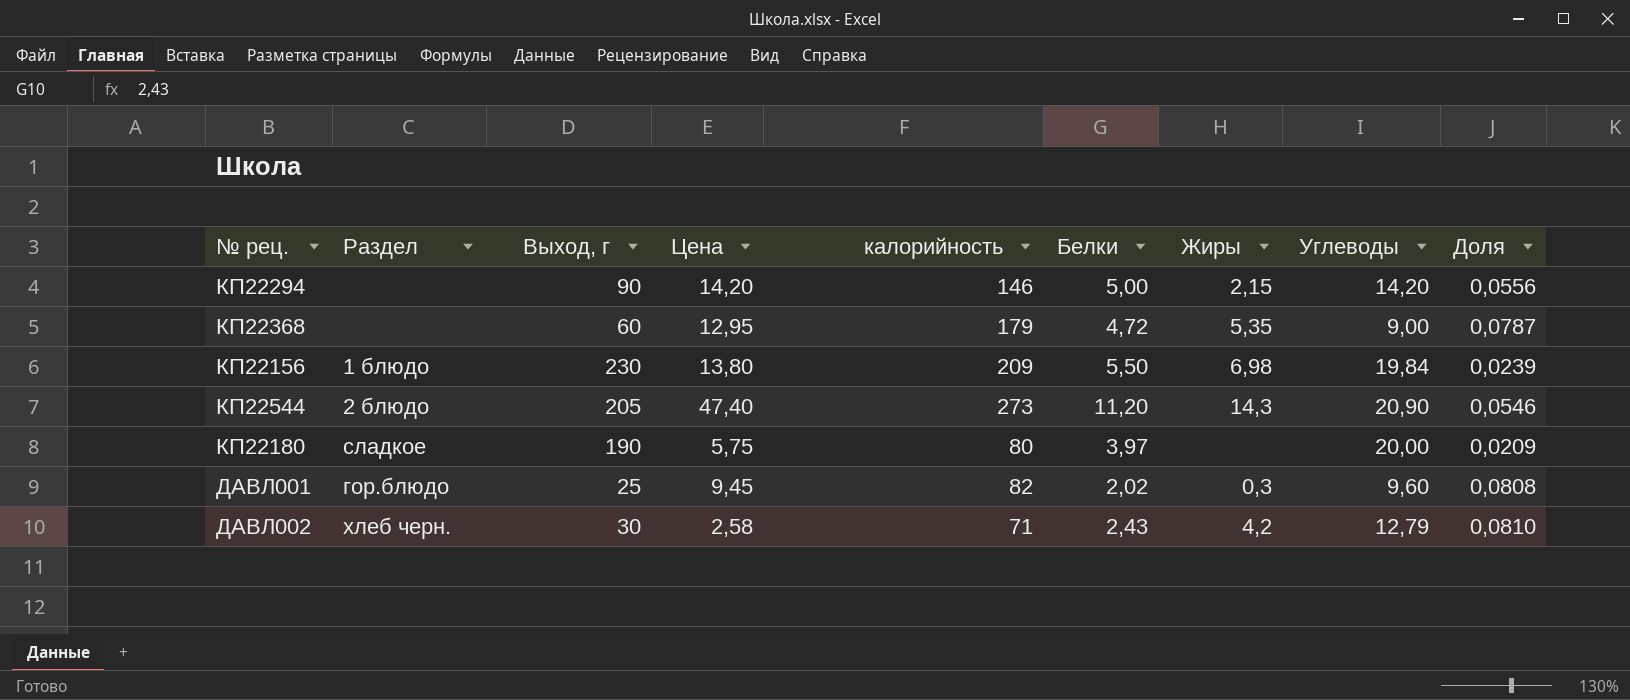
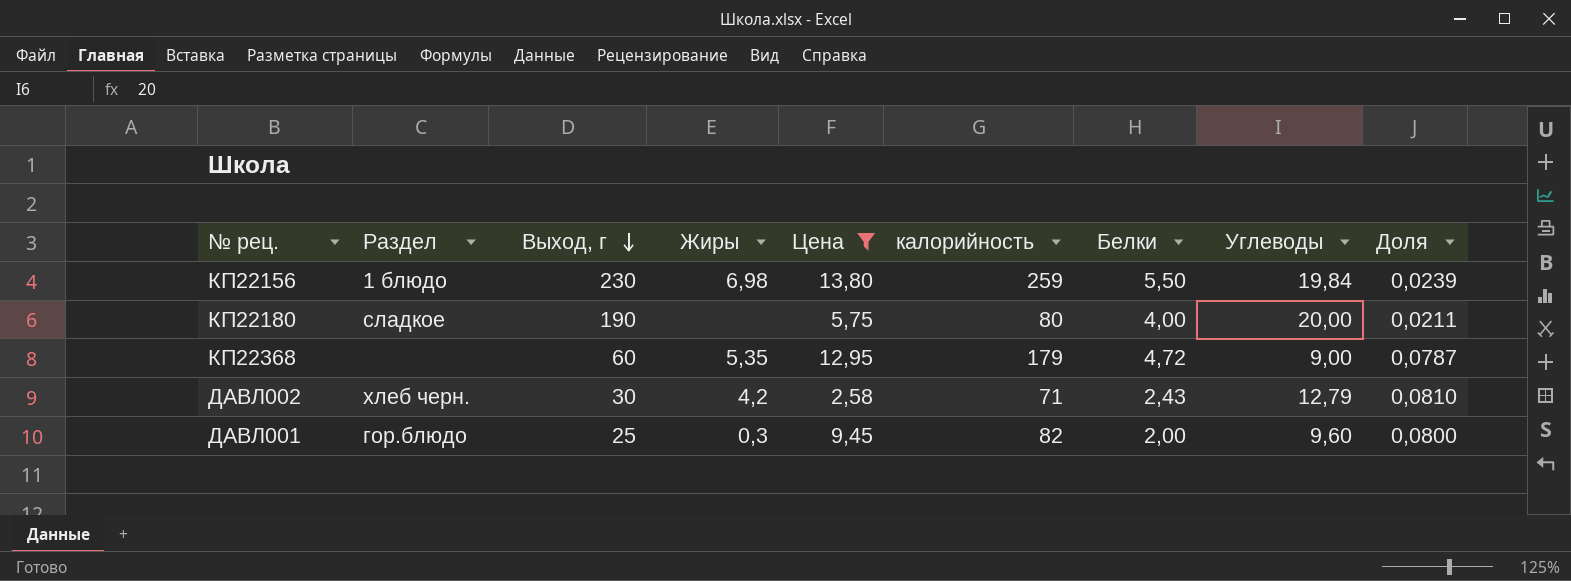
filter: none -> Цена <= 13,80
row order: none -> Выход, г descending
column Жиры | position: 7 -> 4
КП22156 | калорийность: 209 -> 259
КП22180 | Белки: 3,97 -> 4,00
КП22180 | Доля: 0,0209 -> 0,0211
ДАВЛ001 | Белки: 2,02 -> 2,00
ДАВЛ001 | Доля: 0,0808 -> 0,0800

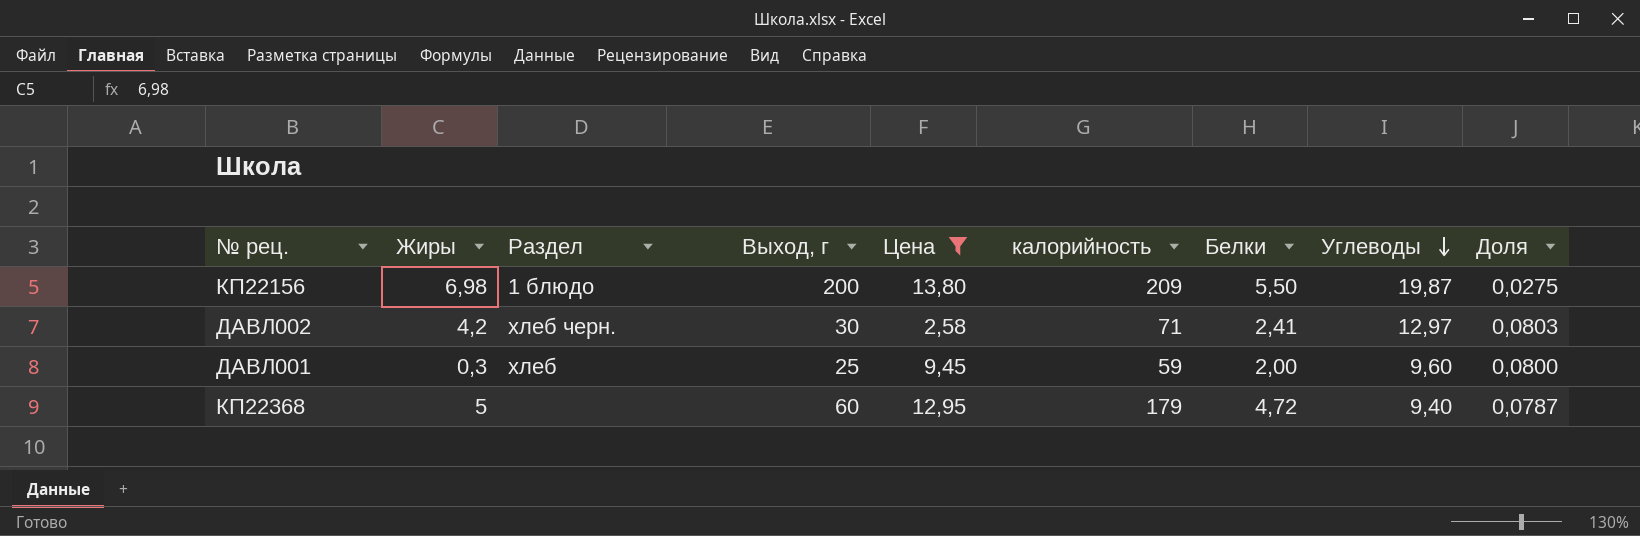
row order: Выход, г descending -> Углеводы descending
column Жиры | position: 4 -> 2
row КП22180: сладкое | 190 | none | 5,75 | 80 | 4,00 | 20,00 | 0,0211 -> none
КП22156 | Выход, г: 230 -> 200
КП22156 | калорийность: 259 -> 209
КП22156 | Углеводы: 19,84 -> 19,87
КП22156 | Доля: 0,0239 -> 0,0275
ДАВЛ002 | Белки: 2,43 -> 2,41
ДАВЛ002 | Углеводы: 12,79 -> 12,97
ДАВЛ002 | Доля: 0,0810 -> 0,0803
ДАВЛ001 | Раздел: гор.блюдо -> хлеб
ДАВЛ001 | калорийность: 82 -> 59
КП22368 | Жиры: 5,35 -> 5
КП22368 | Углеводы: 9,00 -> 9,40

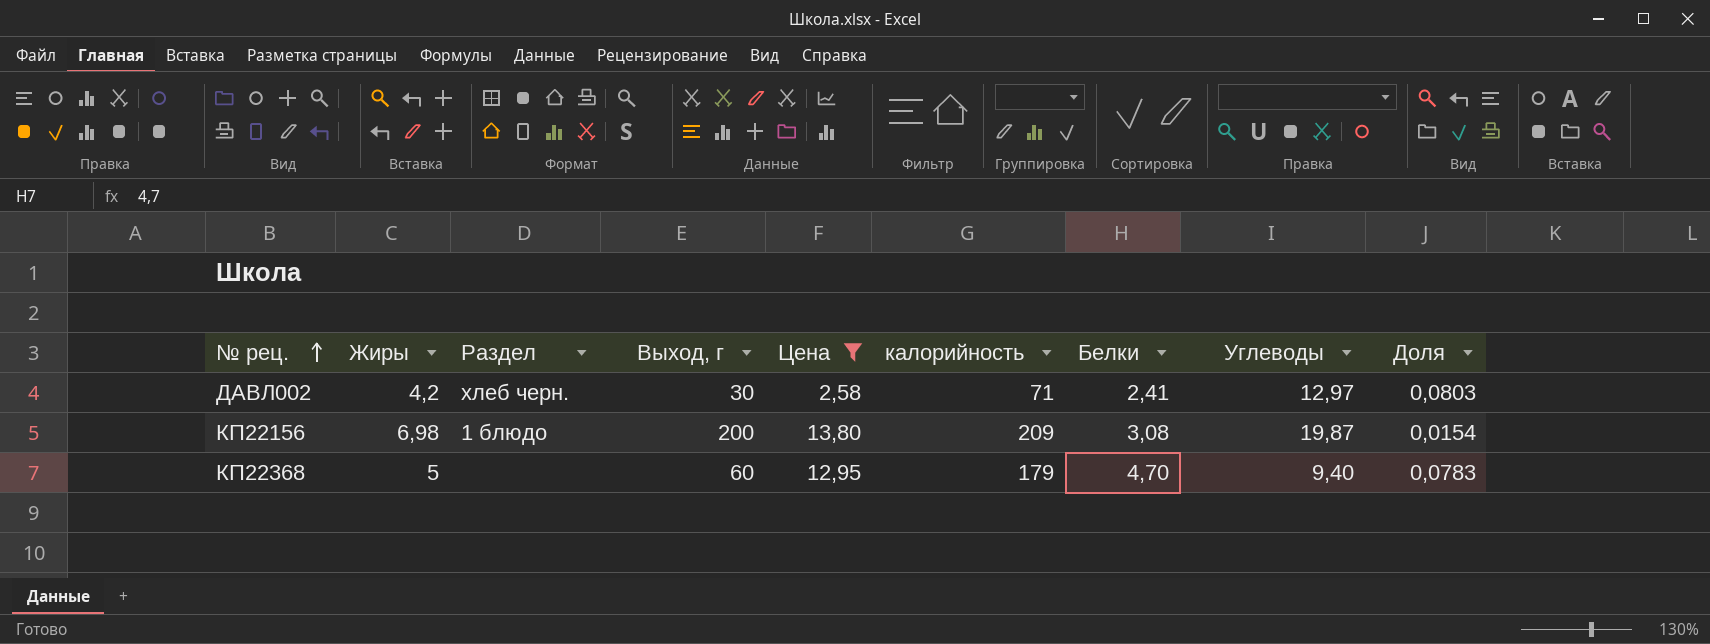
row order: Углеводы descending -> № рец. ascending
row ДАВЛ001: 0,3 | хлеб | 25 | 9,45 | 59 | 2,00 | 9,60 | 0,0800 -> none
КП22156 | Белки: 5,50 -> 3,08
КП22156 | Доля: 0,0275 -> 0,0154
КП22368 | Белки: 4,72 -> 4,70
КП22368 | Доля: 0,0787 -> 0,0783

